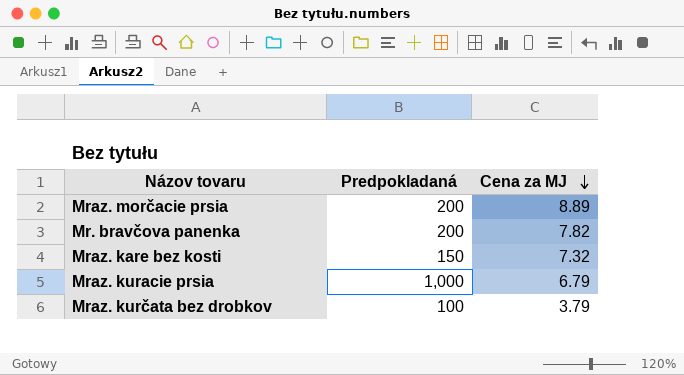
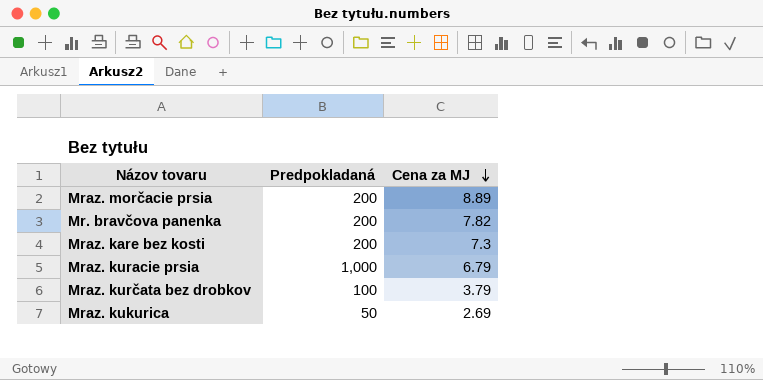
Mraz. kare bez kosti | Predpokladaná: 150 -> 200
Mraz. kare bez kosti | Cena za MJ: 7.32 -> 7.3
row Mraz. kukurica: none -> 50 | 2.69

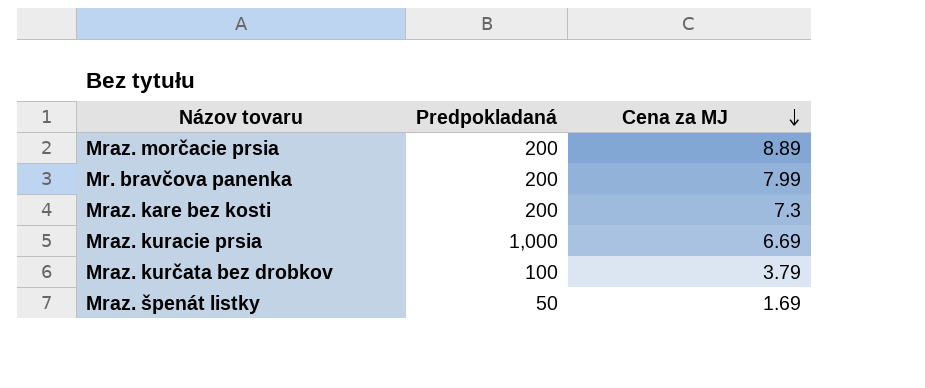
row Mraz. kukurica: 50 | 2.69 -> none
Mr. bravčova panenka | Cena za MJ: 7.82 -> 7.99
Mraz. kuracie prsia | Cena za MJ: 6.79 -> 6.69
row Mraz. špenát listky: none -> 50 | 1.69

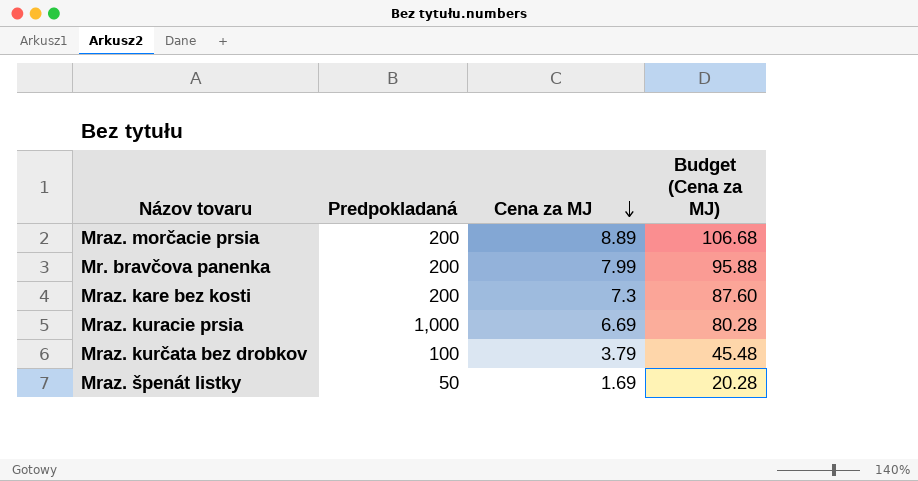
column Budget (Cena za MJ) | formula: none -> [Cena za MJ] * 12

